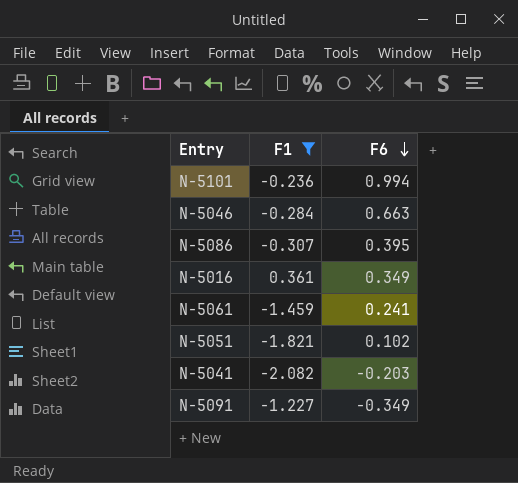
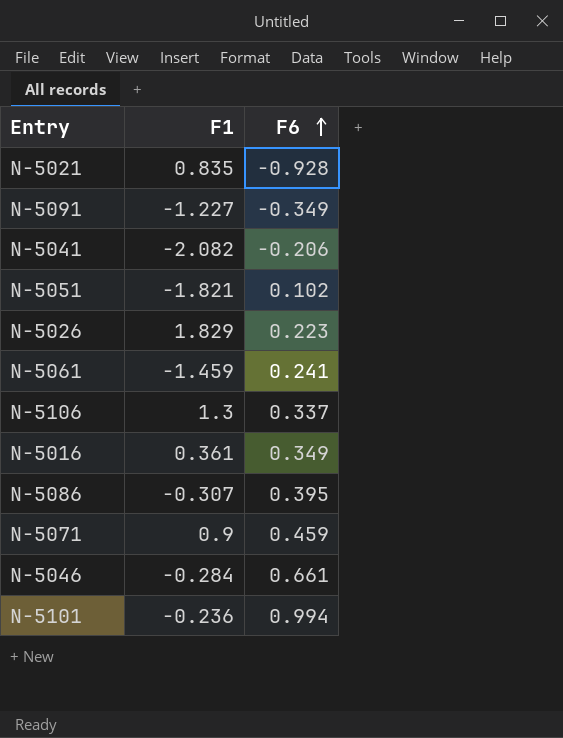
filter: F1 <= 0.361 -> none
row order: F6 descending -> F6 ascending
N-5041 | F6: -0.203 -> -0.206
N-5046 | F6: 0.663 -> 0.661

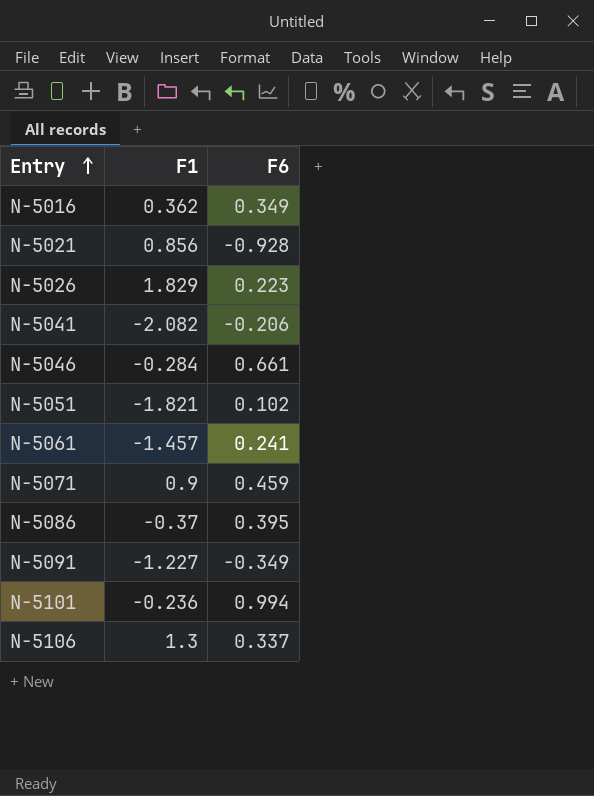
row order: F6 ascending -> Entry ascending
N-5016 | F1: 0.361 -> 0.362
N-5021 | F1: 0.835 -> 0.856
N-5061 | F1: -1.459 -> -1.457
N-5086 | F1: -0.307 -> -0.37

